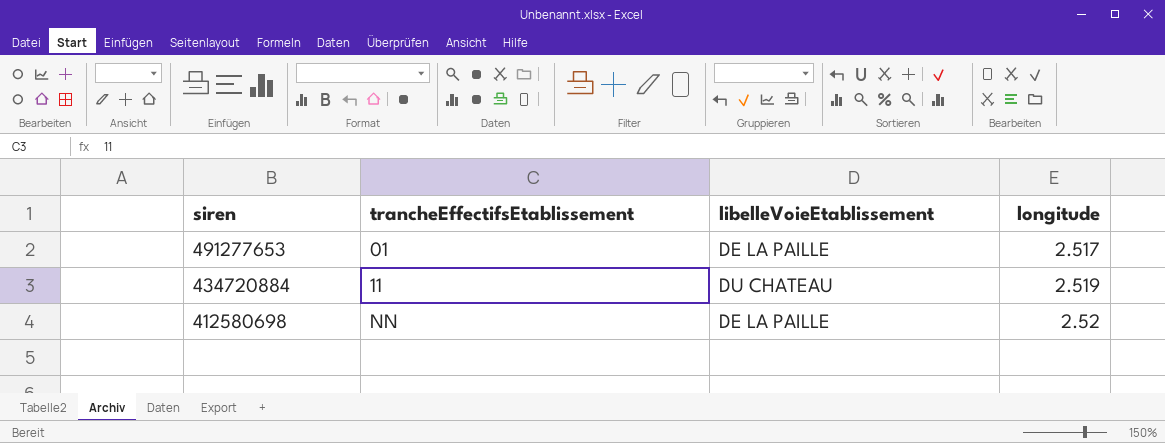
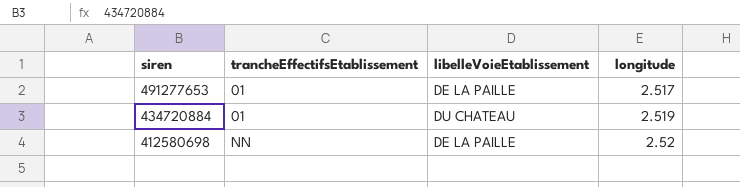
434720884 | trancheEffectifsEtablissement: 11 -> 01

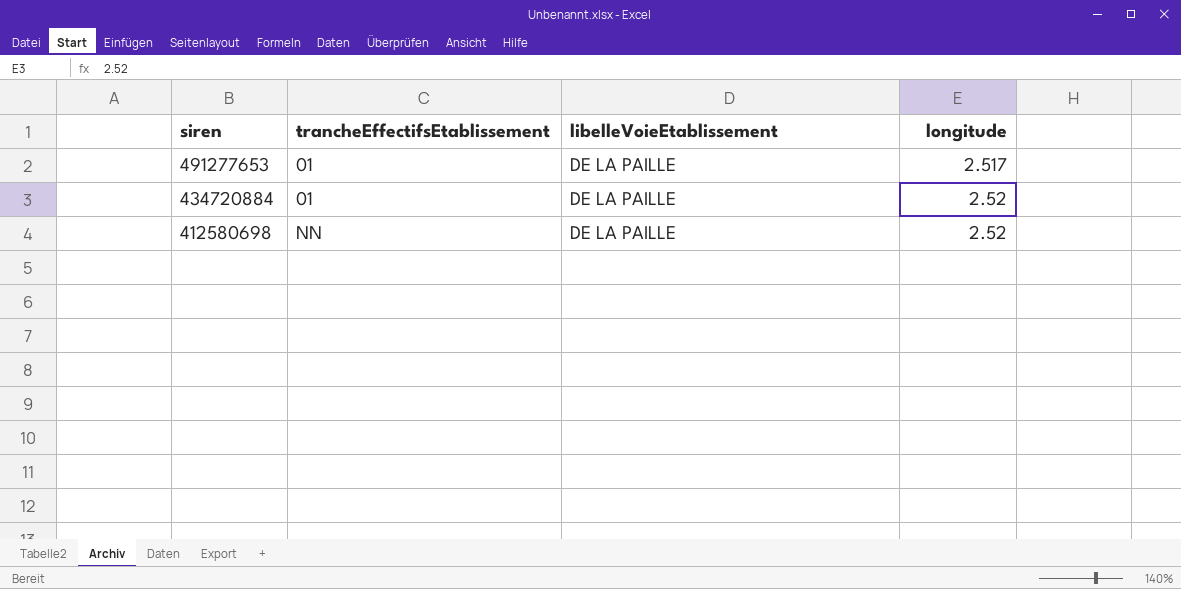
434720884 | libelleVoieEtablissement: DU CHATEAU -> DE LA PAILLE
434720884 | longitude: 2.519 -> 2.52

